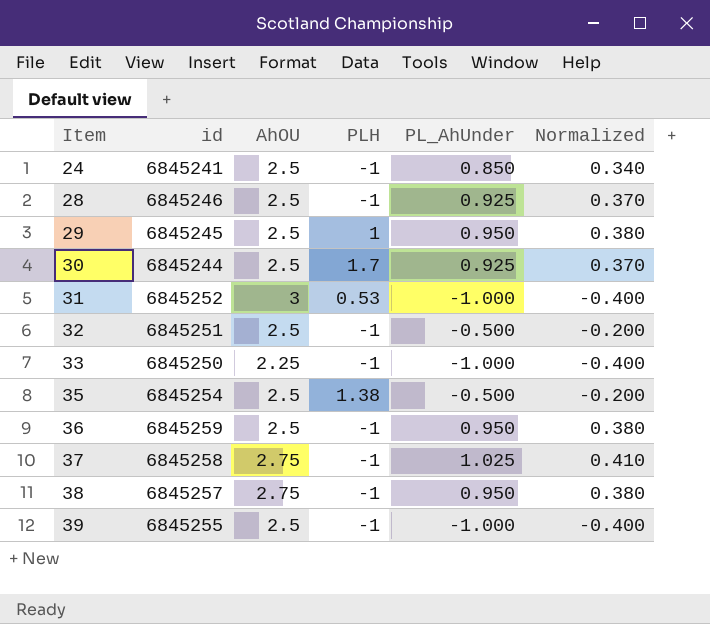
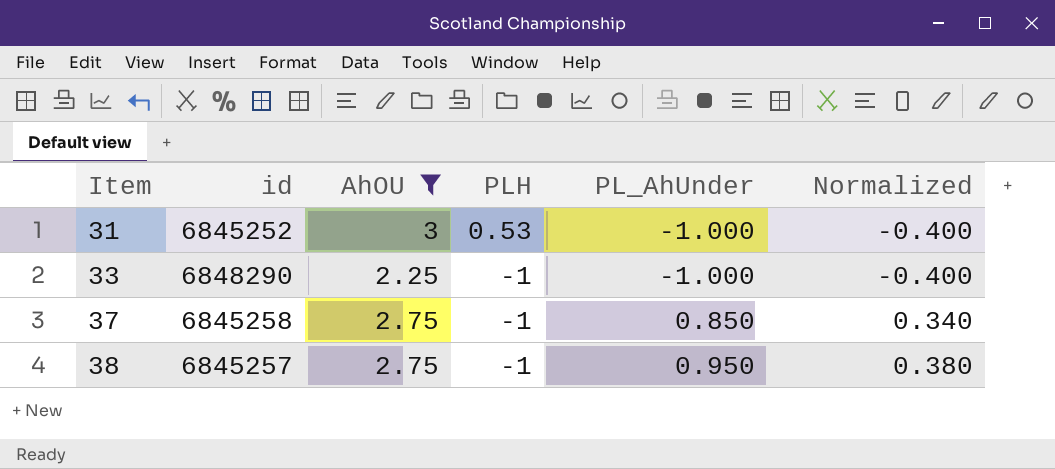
filter: none -> AhOU != 2.5
33 | id: 6845250 -> 6848290
37 | PL_AhUnder: 1.025 -> 0.850
37 | Normalized: 0.410 -> 0.340

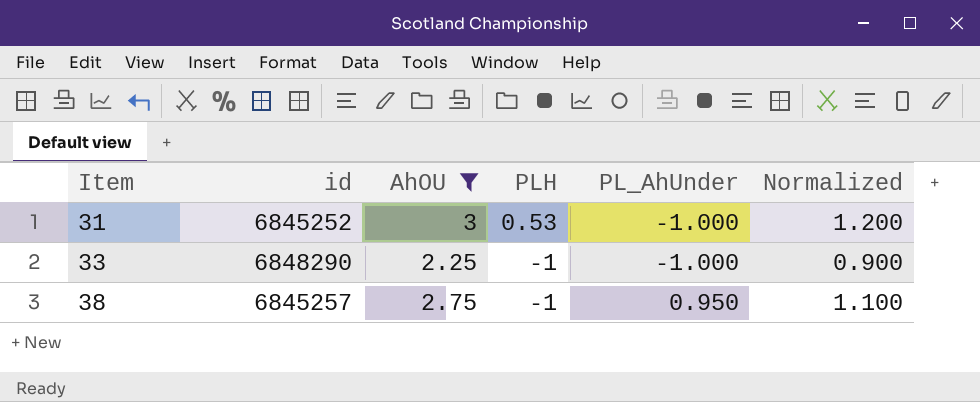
column Normalized | formula: [PL_AhUnder] * 0.4 -> [AhOU] * 0.4
row 37: 6845258 | 2.75 | -1 | 0.850 | 0.340 -> none

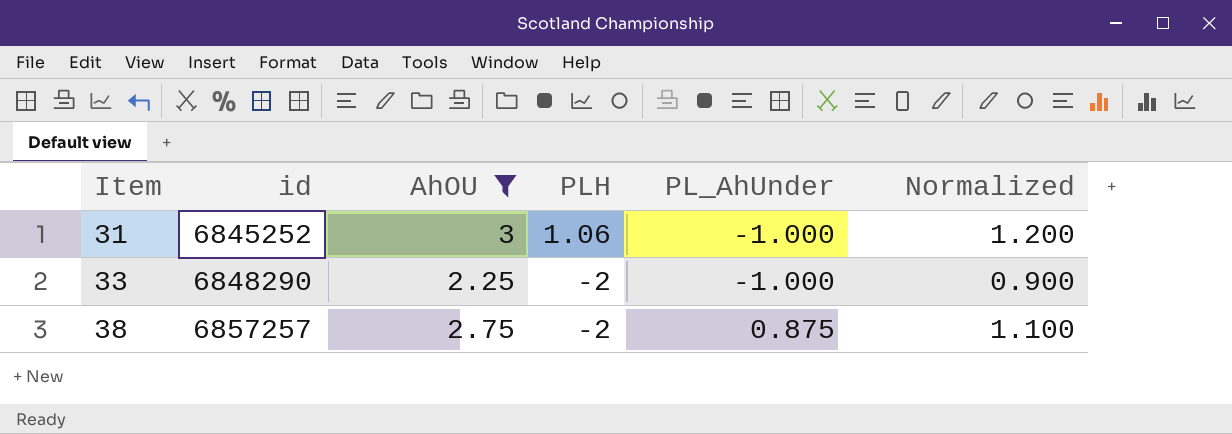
31 | PLH: 0.53 -> 1.06
33 | PLH: -1 -> -2
38 | id: 6845257 -> 6857257
38 | PLH: -1 -> -2
38 | PL_AhUnder: 0.950 -> 0.875

